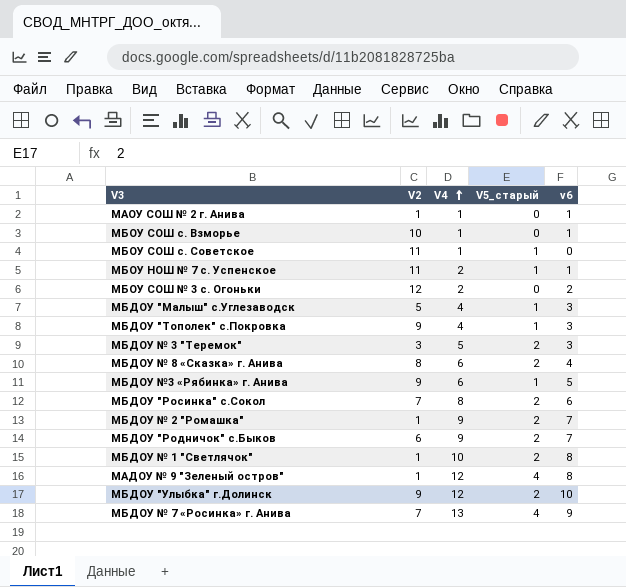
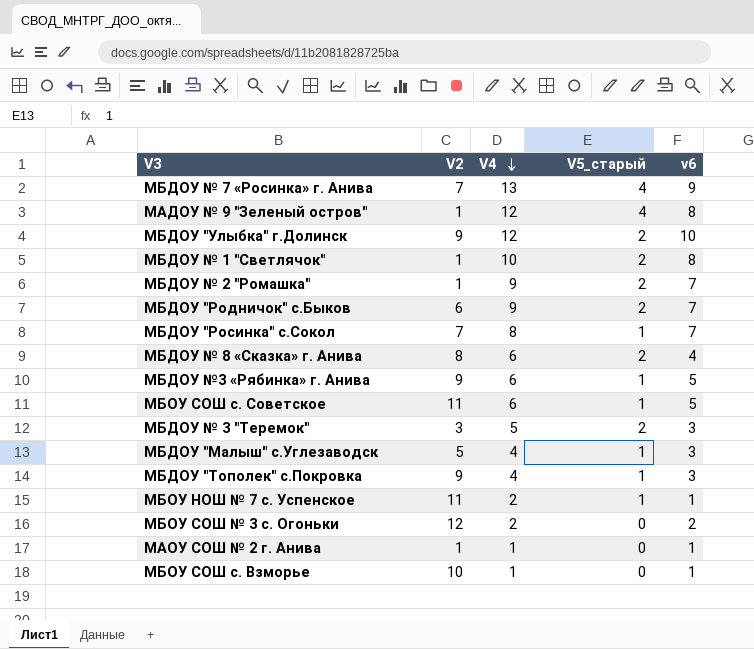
row order: V4 ascending -> V4 descending
МБДОУ "Росинка" с.Сокол | V5_старый: 2 -> 1
МБДОУ "Росинка" с.Сокол | v6: 6 -> 7
МБОУ СОШ с. Советское | V4: 1 -> 6
МБОУ СОШ с. Советское | v6: 0 -> 5

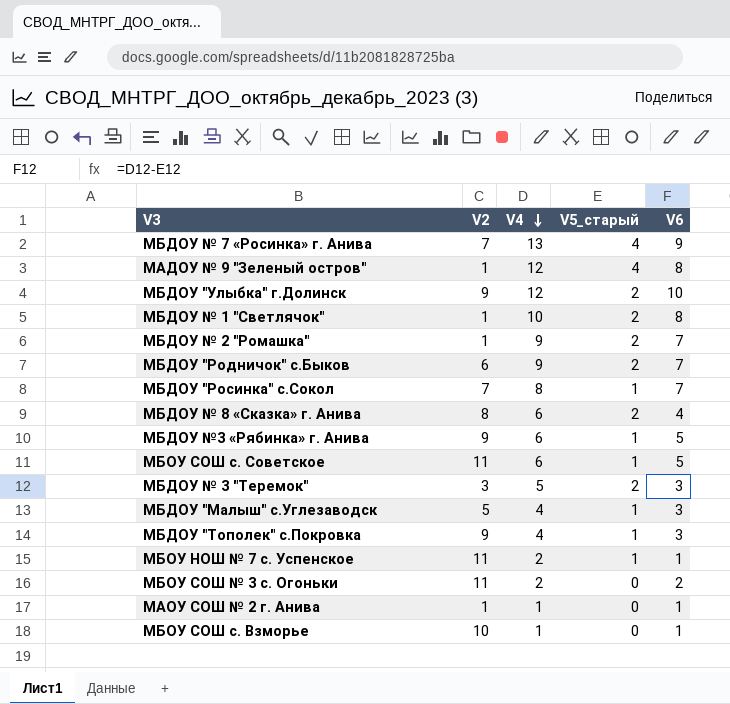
column name: v6 -> V6
МБОУ СОШ № 3 с. Огоньки | V2: 12 -> 11

